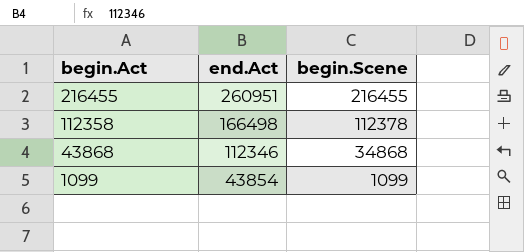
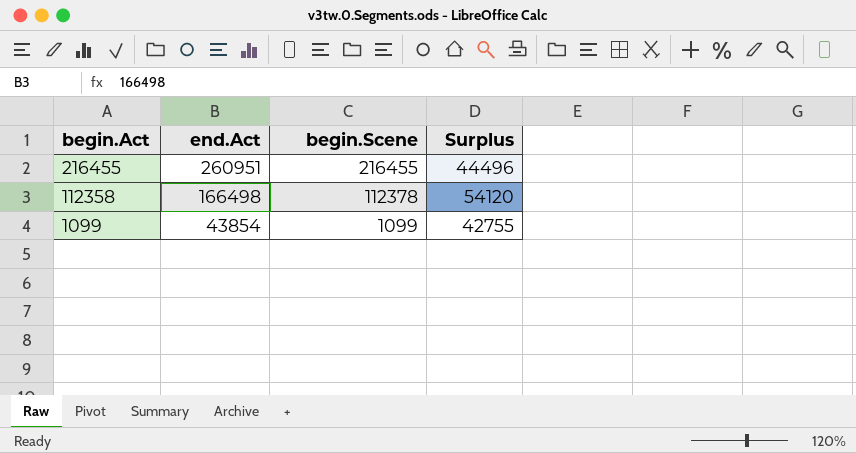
column Surplus | formula: none -> [end.Act] - [begin.Scene]
row 43868: 112346 | 34868 -> none

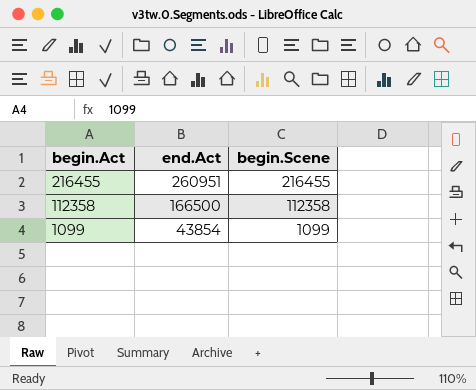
column Surplus | formula: [end.Act] - [begin.Scene] -> none
112358 | end.Act: 166498 -> 166500
112358 | begin.Scene: 112378 -> 112358

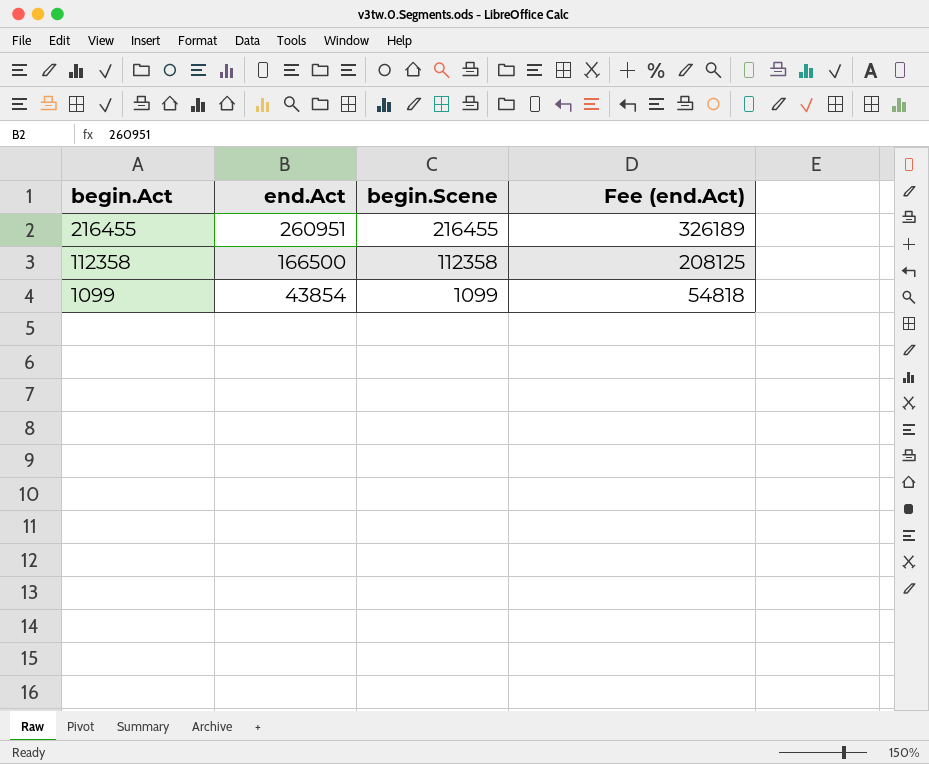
column Fee (end.Act) | formula: none -> [end.Act] * 1.25

